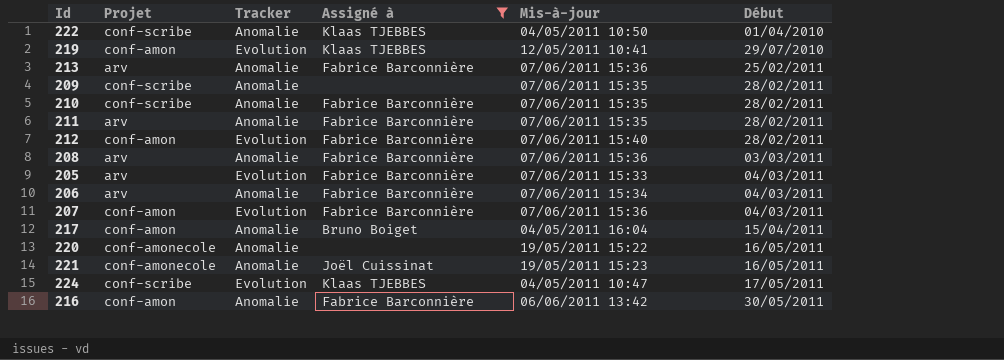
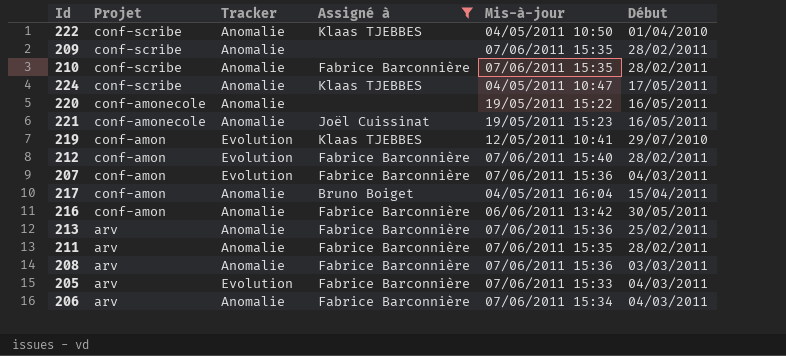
row order: Début ascending -> Projet descending
224 | Tracker: Evolution -> Anomalie

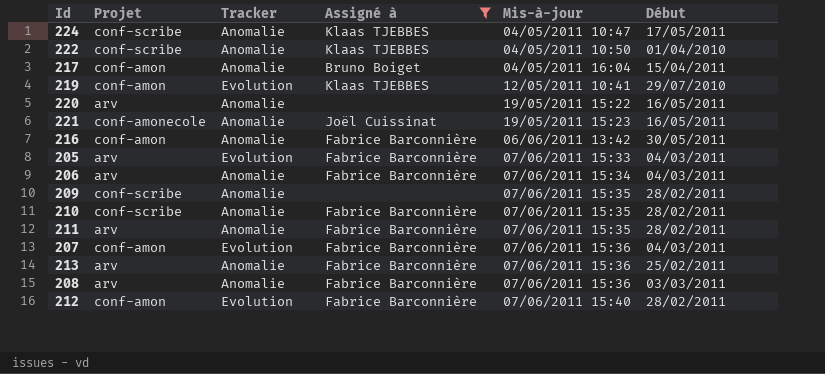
row order: Projet descending -> Mis-à-jour ascending
220 | Projet: conf-amonecole -> arv

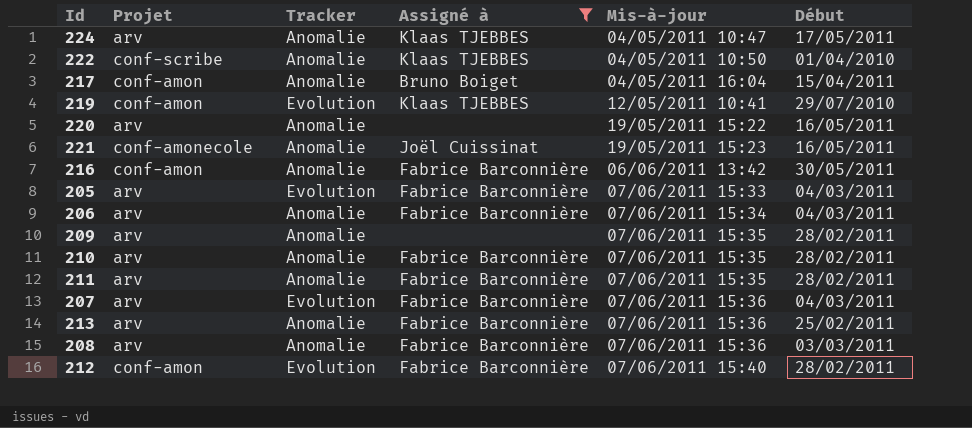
224 | Projet: conf-scribe -> arv
209 | Projet: conf-scribe -> arv
210 | Projet: conf-scribe -> arv
207 | Projet: conf-amon -> arv

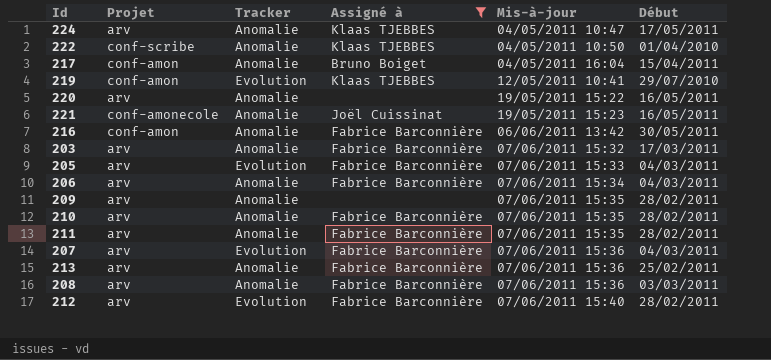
row 203: none -> arv | Anomalie | Fabrice Barconnière | 07/06/2011 15:32 | 17/03/2011
212 | Projet: conf-amon -> arv

